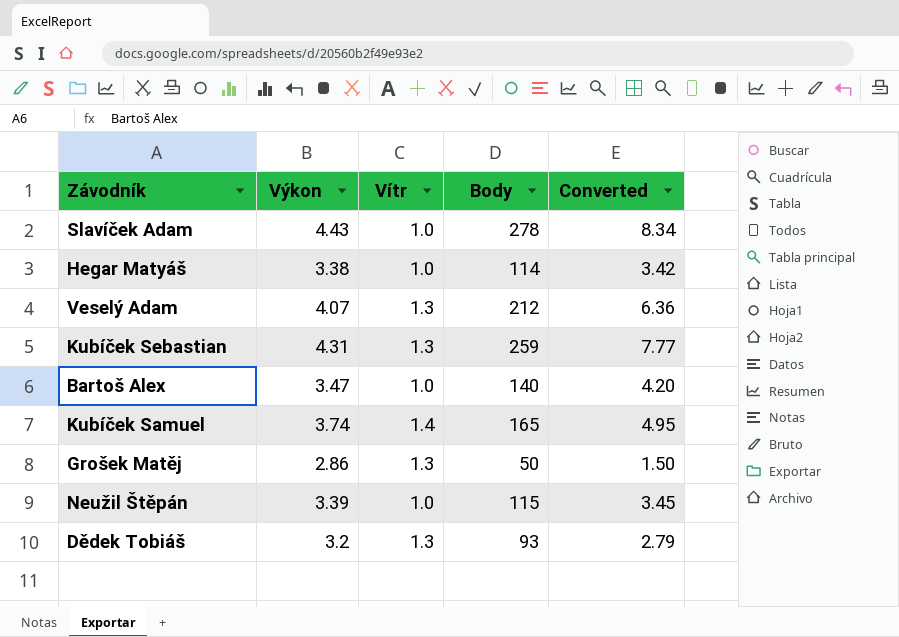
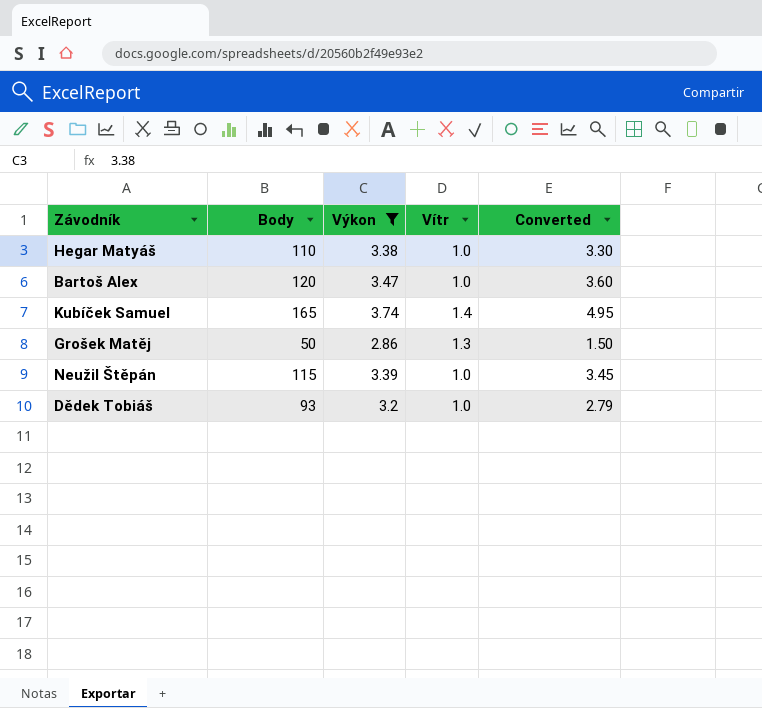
filter: none -> Výkon <= 3.74
column Body | position: 4 -> 2
Hegar Matyáš | Body: 114 -> 110
Hegar Matyáš | Converted: 3.42 -> 3.30
Bartoš Alex | Body: 140 -> 120
Bartoš Alex | Converted: 4.20 -> 3.60
Dědek Tobiáš | Vítr: 1.3 -> 1.0

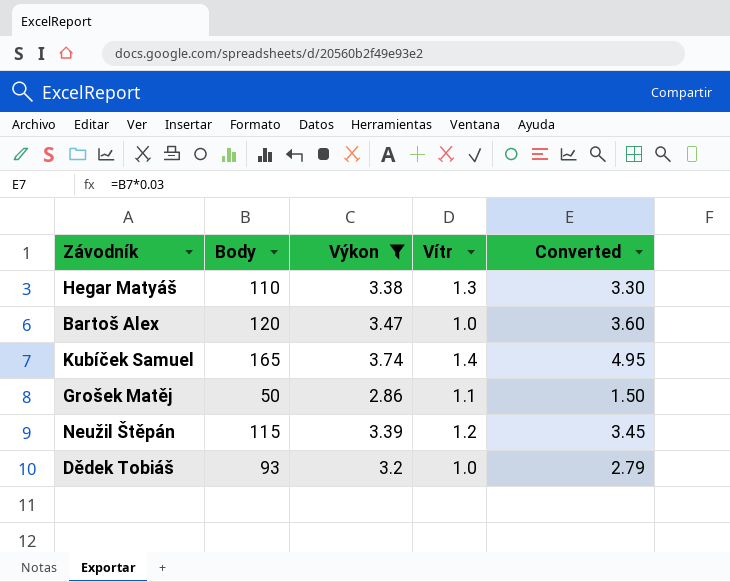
Hegar Matyáš | Vítr: 1.0 -> 1.3
Grošek Matěj | Vítr: 1.3 -> 1.1
Neužil Štěpán | Vítr: 1.0 -> 1.2

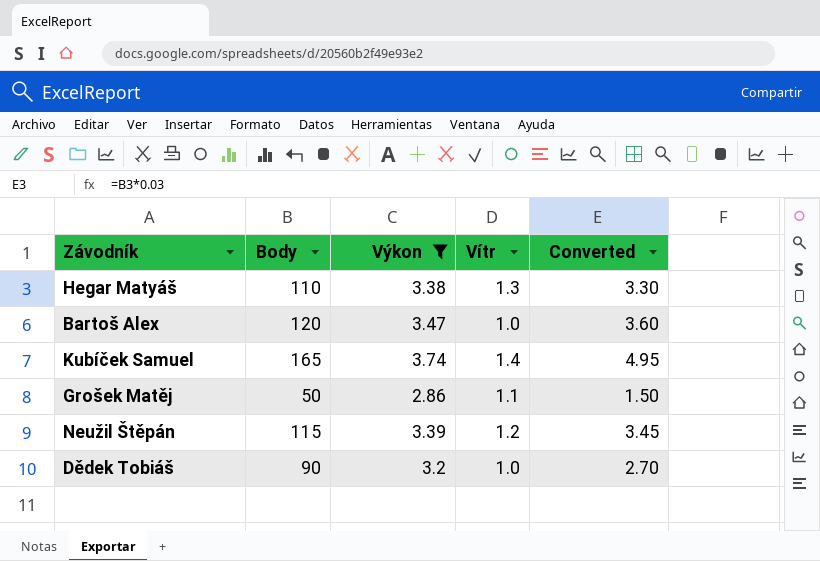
Dědek Tobiáš | Body: 93 -> 90
Dědek Tobiáš | Converted: 2.79 -> 2.70

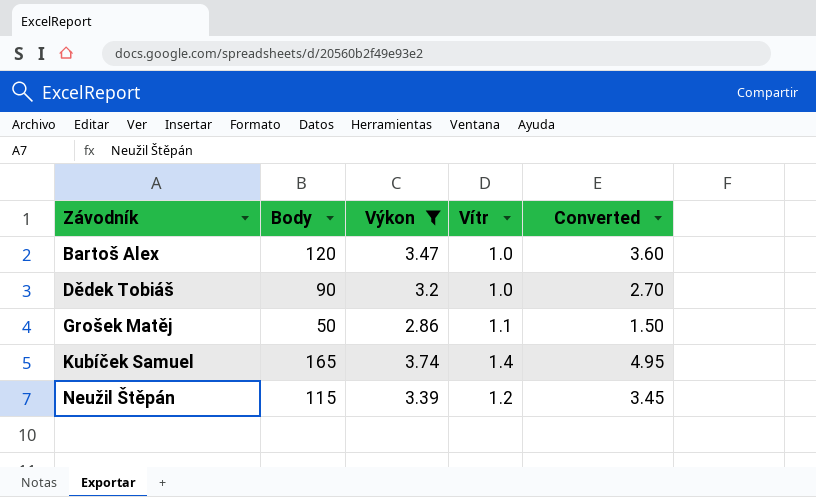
row order: none -> Závodník ascending
row Hegar Matyáš: 110 | 3.38 | 1.3 | 3.30 -> none

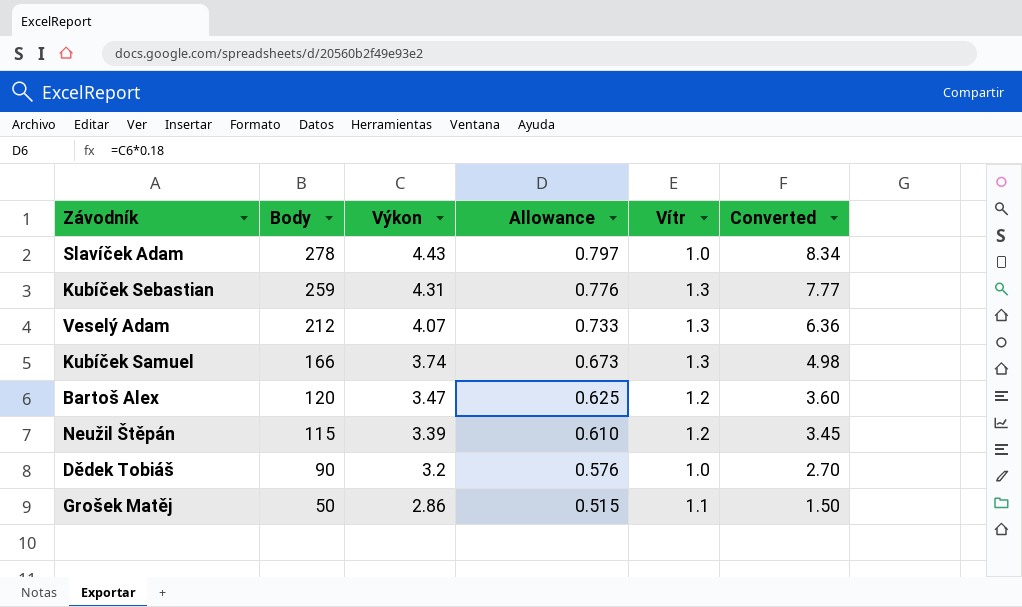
filter: Výkon <= 3.74 -> none
row order: Závodník ascending -> Body descending
column Allowance | formula: none -> [Výkon] * 0.18
Kubíček Samuel | Body: 165 -> 166
Kubíček Samuel | Vítr: 1.4 -> 1.3
Kubíček Samuel | Converted: 4.95 -> 4.98
Bartoš Alex | Vítr: 1.0 -> 1.2

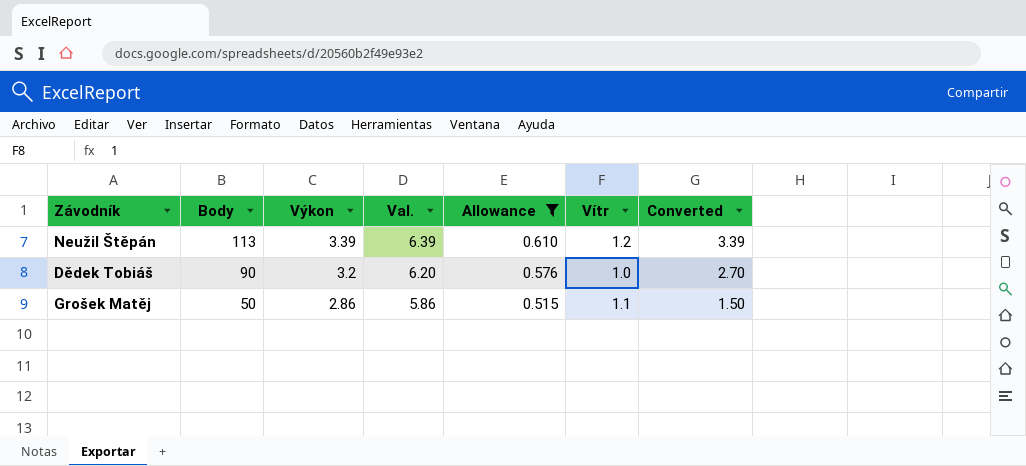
filter: none -> Allowance <= 0.610
column Val. | formula: none -> [Výkon] + 3
Neužil Štěpán | Body: 115 -> 113
Neužil Štěpán | Converted: 3.45 -> 3.39

